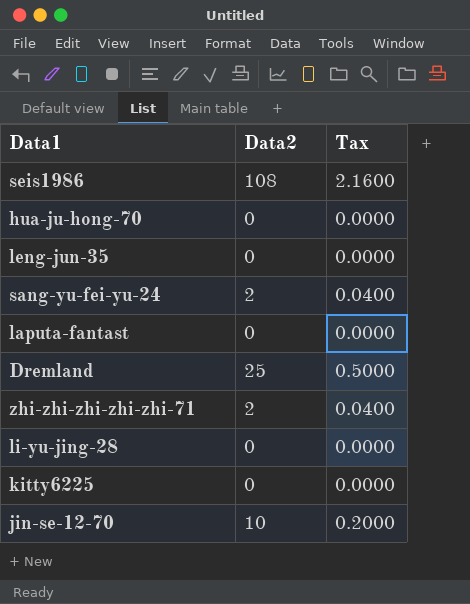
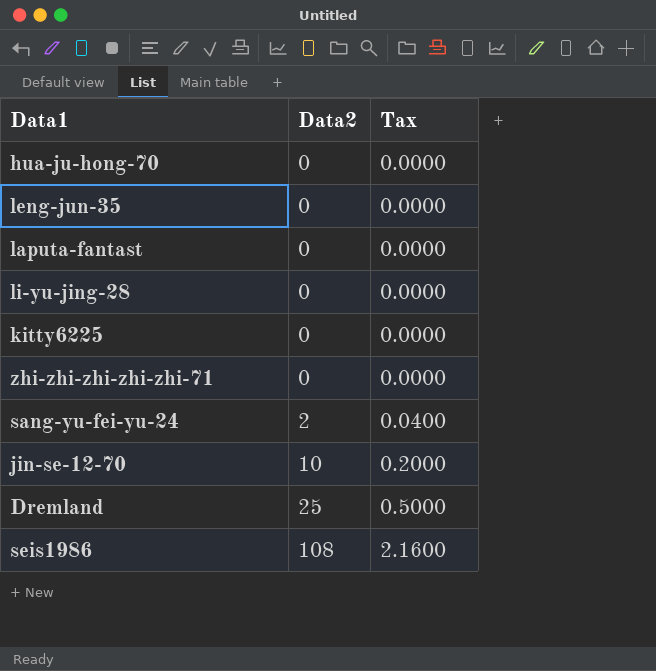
row order: none -> Data2 ascending
zhi-zhi-zhi-zhi-zhi-71 | Data2: 2 -> 0
zhi-zhi-zhi-zhi-zhi-71 | Tax: 0.0400 -> 0.0000

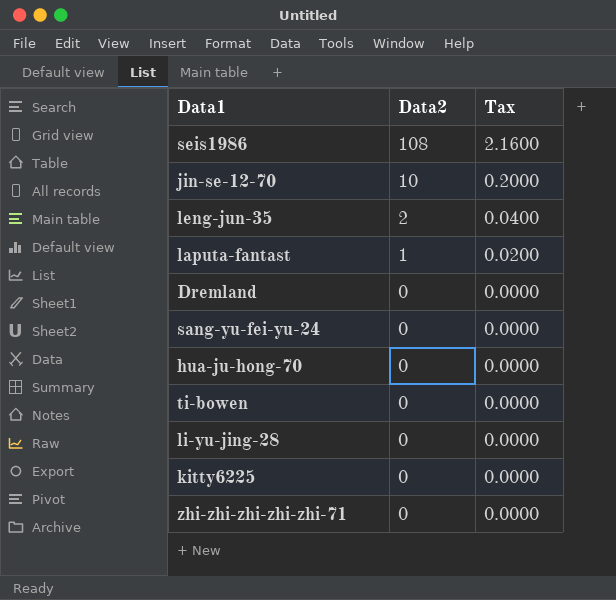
row order: Data2 ascending -> Data2 descending
leng-jun-35 | Data2: 0 -> 2
leng-jun-35 | Tax: 0.0000 -> 0.0400
laputa-fantast | Data2: 0 -> 1
laputa-fantast | Tax: 0.0000 -> 0.0200
Dremland | Data2: 25 -> 0
Dremland | Tax: 0.5000 -> 0.0000
sang-yu-fei-yu-24 | Data2: 2 -> 0
sang-yu-fei-yu-24 | Tax: 0.0400 -> 0.0000
row ti-bowen: none -> 0 | 0.0000

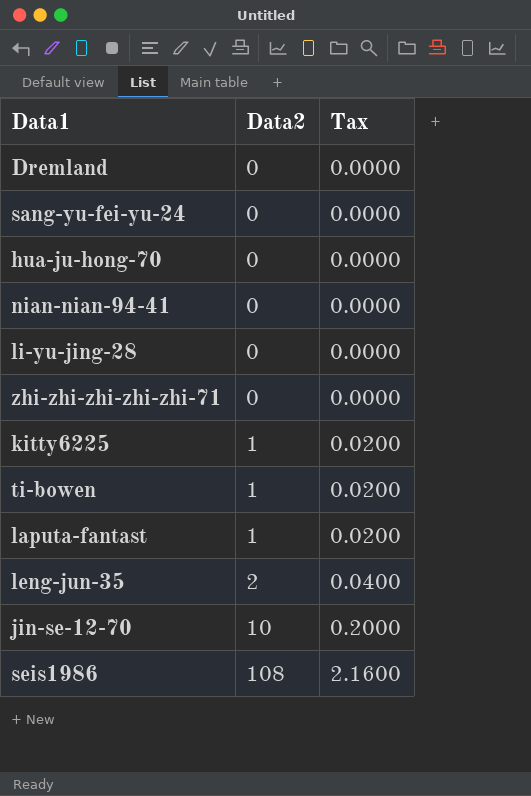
row order: Data2 descending -> Data2 ascending
row nian-nian-94-41: none -> 0 | 0.0000
kitty6225 | Data2: 0 -> 1
kitty6225 | Tax: 0.0000 -> 0.0200
ti-bowen | Data2: 0 -> 1
ti-bowen | Tax: 0.0000 -> 0.0200

